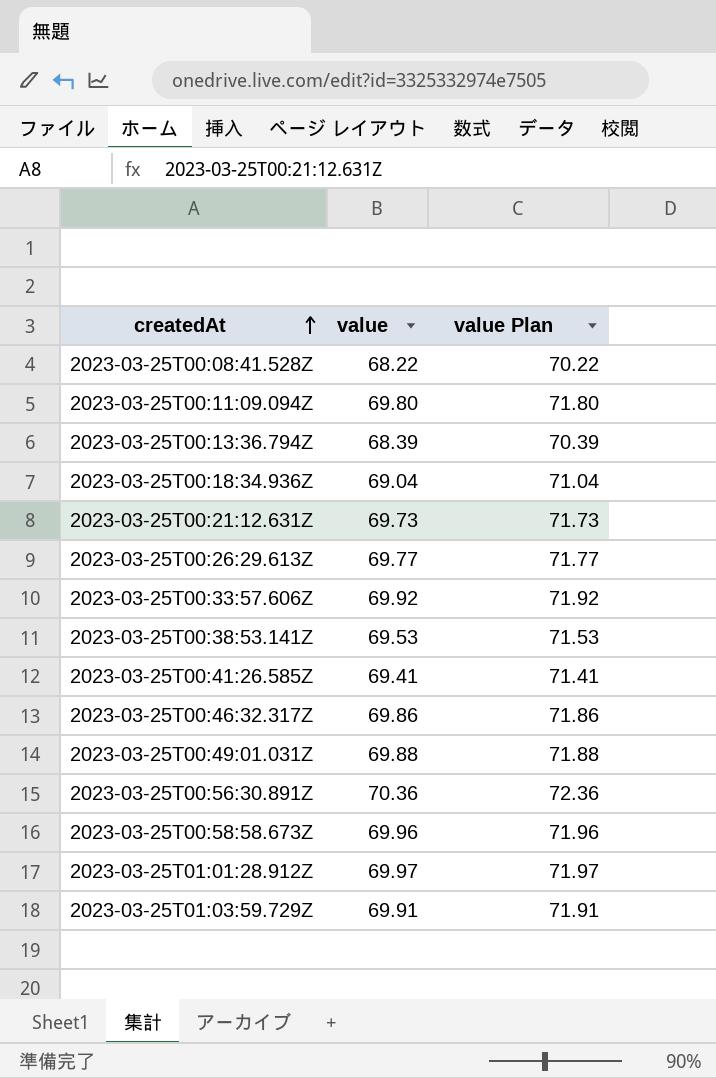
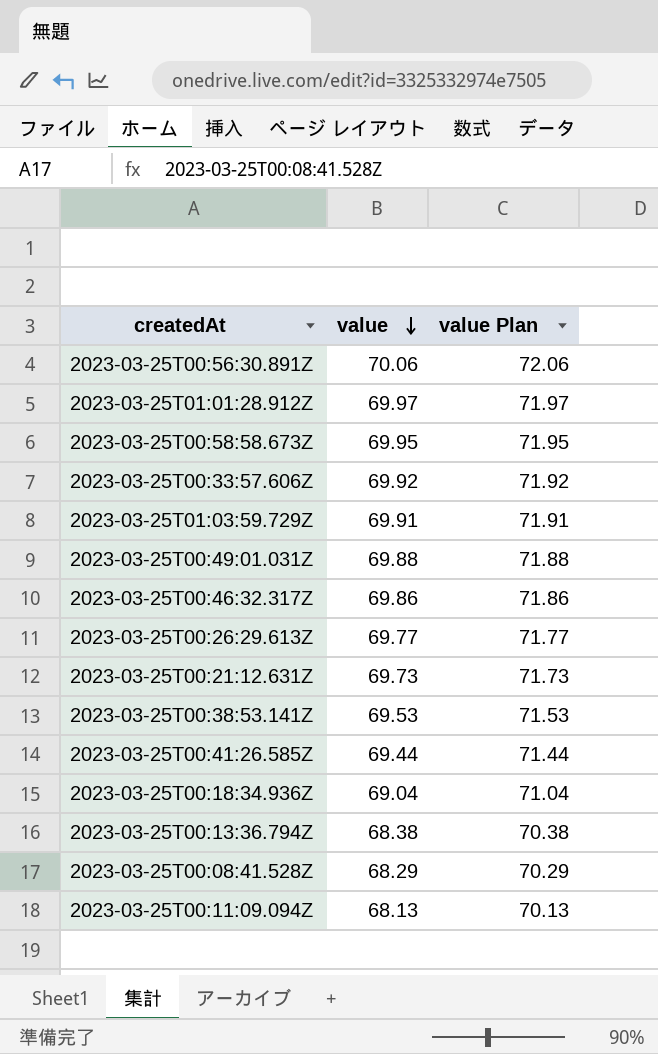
row order: createdAt ascending -> value descending
2023-03-25T00:56:30.891Z | value: 70.36 -> 70.06
2023-03-25T00:56:30.891Z | value Plan: 72.36 -> 72.06
2023-03-25T00:58:58.673Z | value: 69.96 -> 69.95
2023-03-25T00:58:58.673Z | value Plan: 71.96 -> 71.95
2023-03-25T00:41:26.585Z | value: 69.41 -> 69.44
2023-03-25T00:41:26.585Z | value Plan: 71.41 -> 71.44
2023-03-25T00:13:36.794Z | value: 68.39 -> 68.38
2023-03-25T00:13:36.794Z | value Plan: 70.39 -> 70.38
2023-03-25T00:08:41.528Z | value: 68.22 -> 68.29
2023-03-25T00:08:41.528Z | value Plan: 70.22 -> 70.29
2023-03-25T00:11:09.094Z | value: 69.80 -> 68.13
2023-03-25T00:11:09.094Z | value Plan: 71.80 -> 70.13

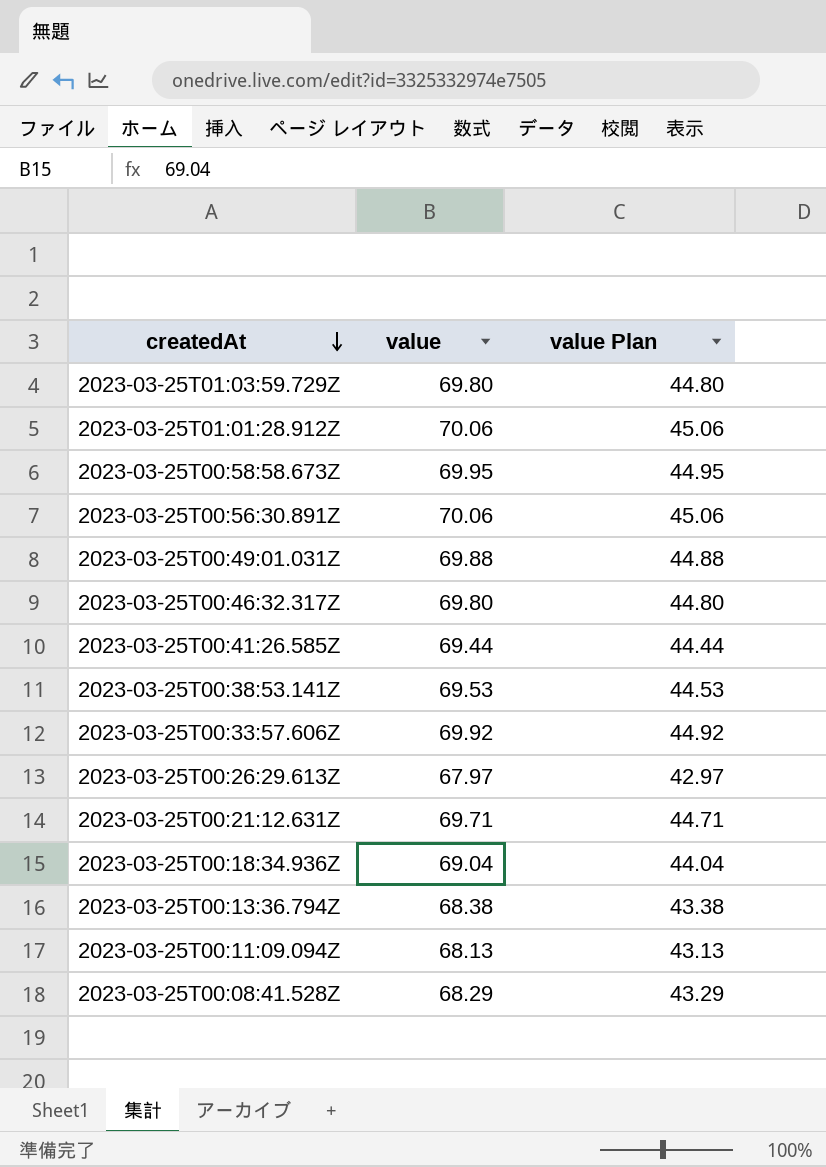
row order: value descending -> createdAt descending
column value Plan | formula: [value] + 2 -> [value] - 25
2023-03-25T01:03:59.729Z | value: 69.91 -> 69.80
2023-03-25T01:01:28.912Z | value: 69.97 -> 70.06
2023-03-25T00:46:32.317Z | value: 69.86 -> 69.80
2023-03-25T00:26:29.613Z | value: 69.77 -> 67.97
2023-03-25T00:21:12.631Z | value: 69.73 -> 69.71

